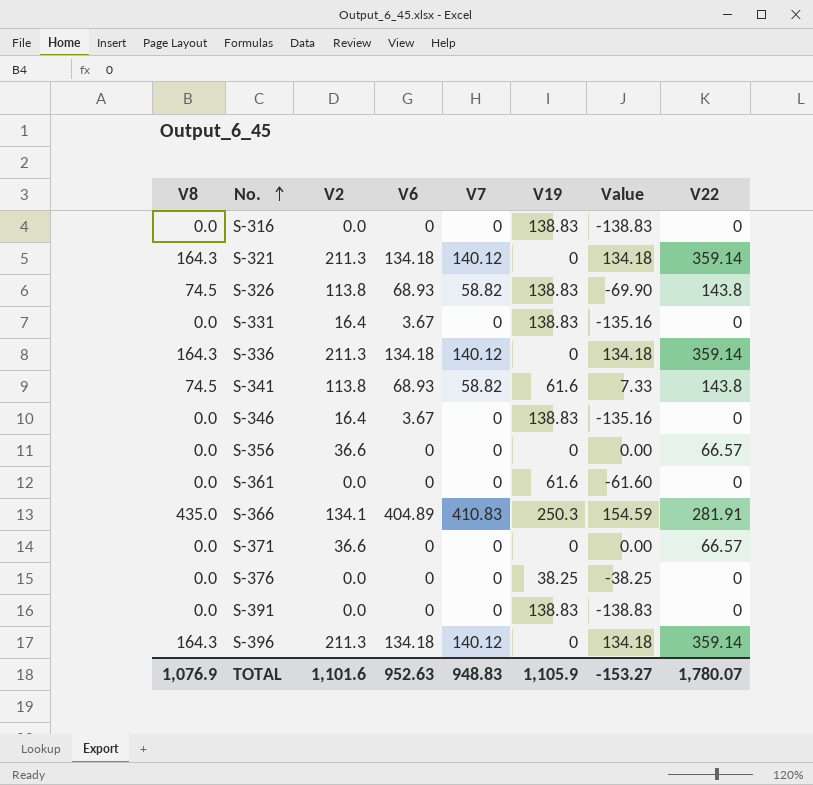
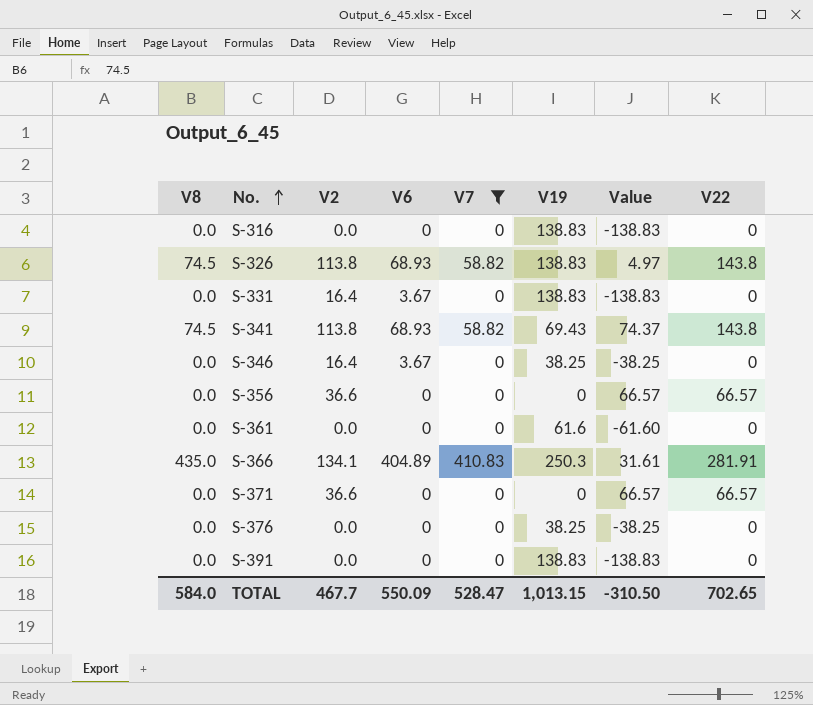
filter: none -> V7 != 140.12
column Value | formula: [V6] - [V19] -> [V22] - [V19]
S-341 | V19: 61.6 -> 69.43
S-346 | V19: 138.83 -> 38.25
TOTAL | V8: 1,076.9 -> 584.0
TOTAL | V2: 1,101.6 -> 467.7
TOTAL | V6: 952.63 -> 550.09
TOTAL | V7: 948.83 -> 528.47
TOTAL | V19: 1,105.9 -> 1,013.15
TOTAL | Value: -153.27 -> -310.50
TOTAL | V22: 1,780.07 -> 702.65

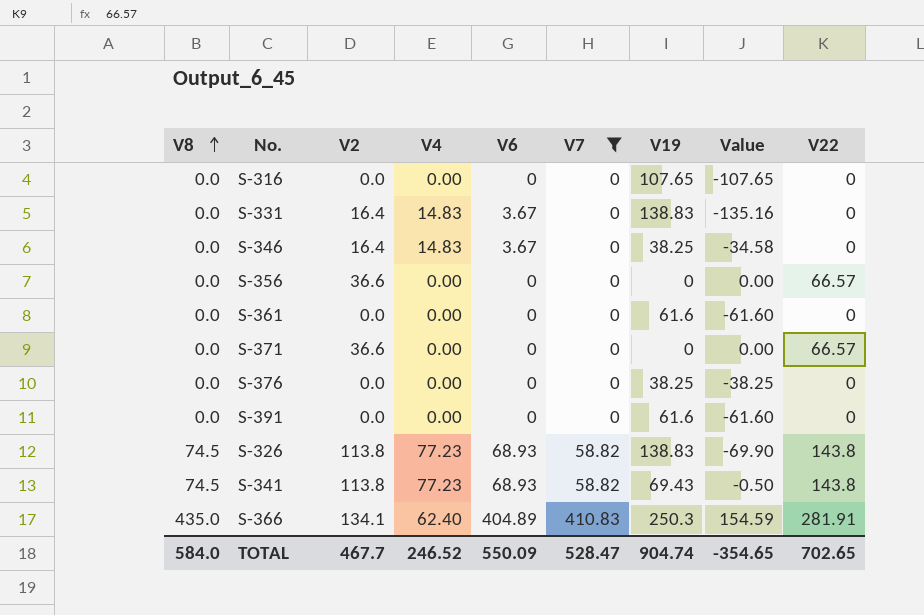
row order: No. ascending -> V8 ascending
column V4 | position: none -> 4
column Value | formula: [V22] - [V19] -> [V6] - [V19]
S-316 | V19: 138.83 -> 107.65
S-391 | V19: 138.83 -> 61.6
TOTAL | V19: 1,013.15 -> 904.74
TOTAL | Value: -310.50 -> -354.65

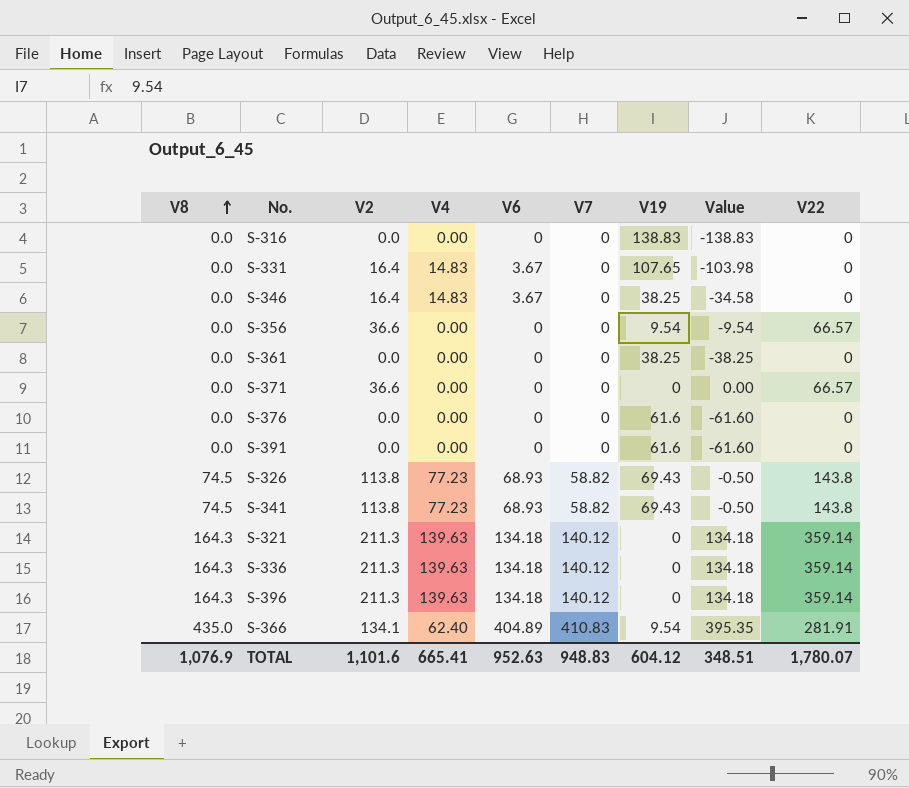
filter: V7 != 140.12 -> none
S-316 | V19: 107.65 -> 138.83
S-316 | Value: -107.65 -> -138.83
S-331 | V19: 138.83 -> 107.65
S-331 | Value: -135.16 -> -103.98
S-356 | V19: 0 -> 9.54
S-356 | Value: 0.00 -> -9.54
S-361 | V19: 61.6 -> 38.25
S-361 | Value: -61.60 -> -38.25
S-376 | V19: 38.25 -> 61.6
S-376 | Value: -38.25 -> -61.60
S-326 | V19: 138.83 -> 69.43
S-326 | Value: -69.90 -> -0.50
S-366 | V19: 250.3 -> 9.54
S-366 | Value: 154.59 -> 395.35
TOTAL | V8: 584.0 -> 1,076.9
TOTAL | V2: 467.7 -> 1,101.6
TOTAL | V4: 246.52 -> 665.41
TOTAL | V6: 550.09 -> 952.63
TOTAL | V7: 528.47 -> 948.83
TOTAL | V19: 904.74 -> 604.12
TOTAL | Value: -354.65 -> 348.51
TOTAL | V22: 702.65 -> 1,780.07

